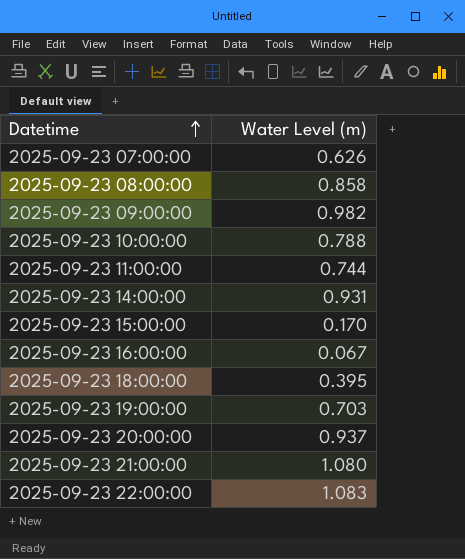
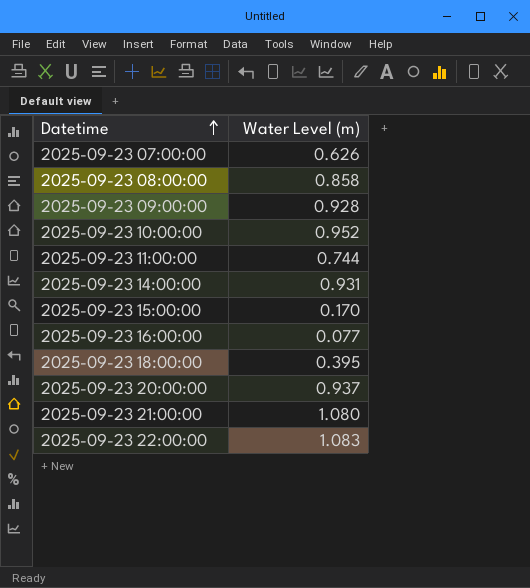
row 2025-09-23 19:00:00: 0.703 -> none
2025-09-23 09:00:00 | Water Level (m): 0.982 -> 0.928
2025-09-23 10:00:00 | Water Level (m): 0.788 -> 0.952
2025-09-23 16:00:00 | Water Level (m): 0.067 -> 0.077

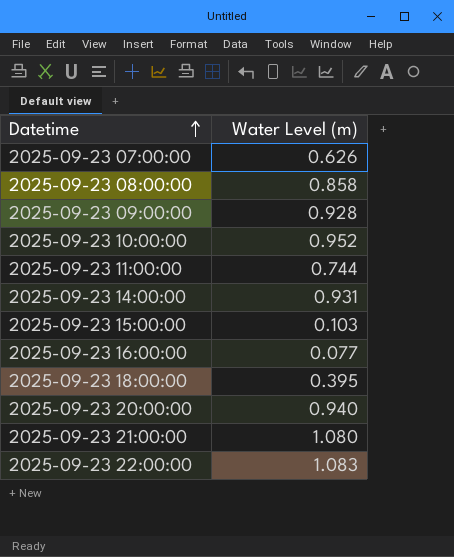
2025-09-23 15:00:00 | Water Level (m): 0.170 -> 0.103
2025-09-23 20:00:00 | Water Level (m): 0.937 -> 0.940

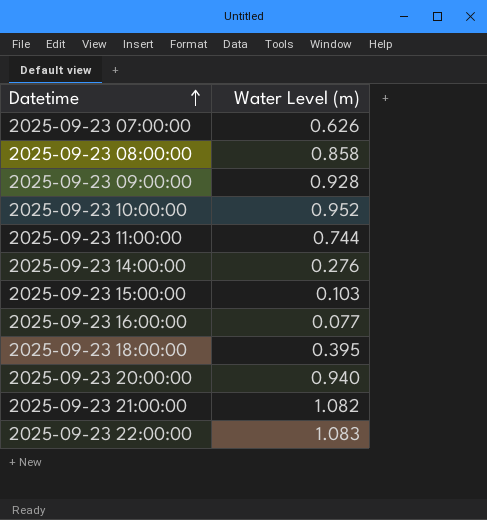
2025-09-23 14:00:00 | Water Level (m): 0.931 -> 0.276
2025-09-23 21:00:00 | Water Level (m): 1.080 -> 1.082

